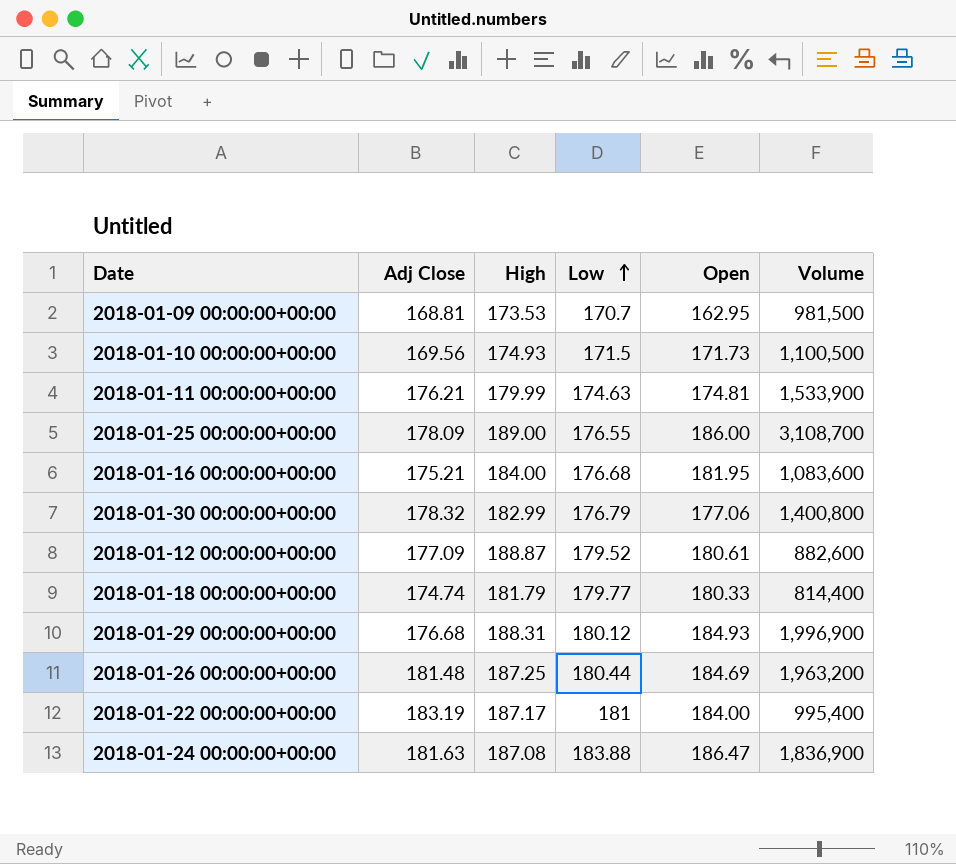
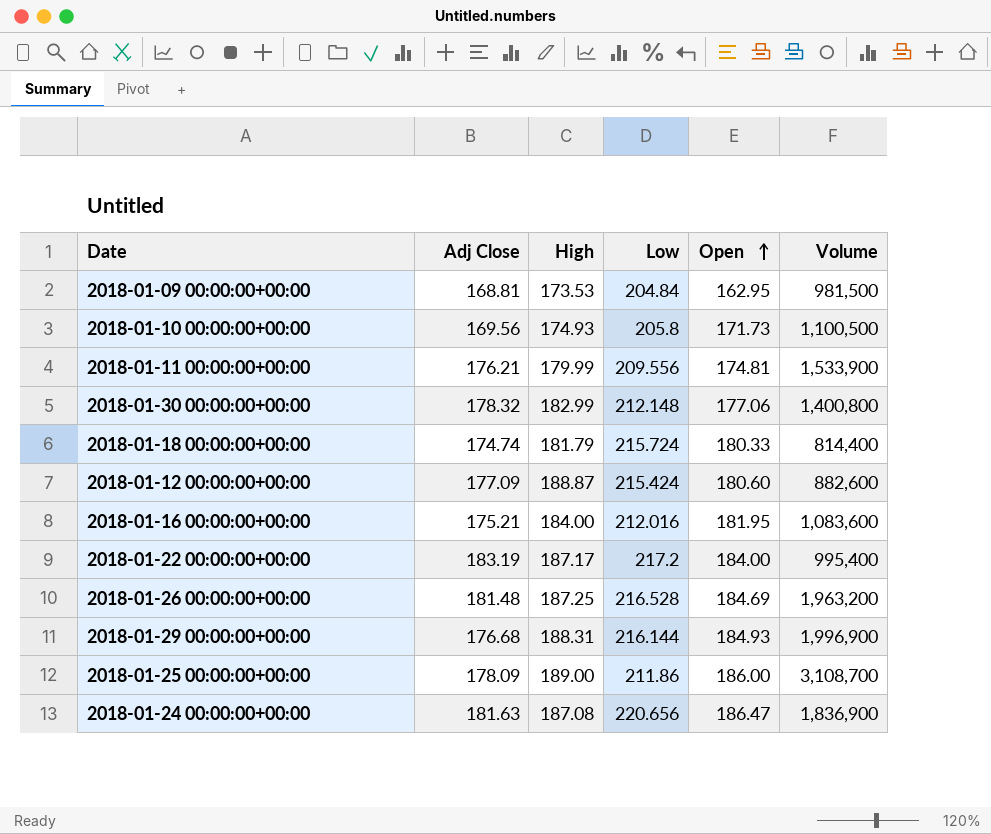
row order: Low ascending -> Open ascending
2018-01-09 00:00:00+00:00 | Low: 170.7 -> 204.84
2018-01-10 00:00:00+00:00 | Low: 171.5 -> 205.8
2018-01-11 00:00:00+00:00 | Low: 174.63 -> 209.556
2018-01-30 00:00:00+00:00 | Low: 176.79 -> 212.148
2018-01-18 00:00:00+00:00 | Low: 179.77 -> 215.724
2018-01-12 00:00:00+00:00 | Low: 179.52 -> 215.424
2018-01-12 00:00:00+00:00 | Open: 180.61 -> 180.60
2018-01-16 00:00:00+00:00 | Low: 176.68 -> 212.016
2018-01-22 00:00:00+00:00 | Low: 181 -> 217.2
2018-01-26 00:00:00+00:00 | Low: 180.44 -> 216.528
2018-01-29 00:00:00+00:00 | Low: 180.12 -> 216.144
2018-01-25 00:00:00+00:00 | Low: 176.55 -> 211.86
2018-01-24 00:00:00+00:00 | Low: 183.88 -> 220.656

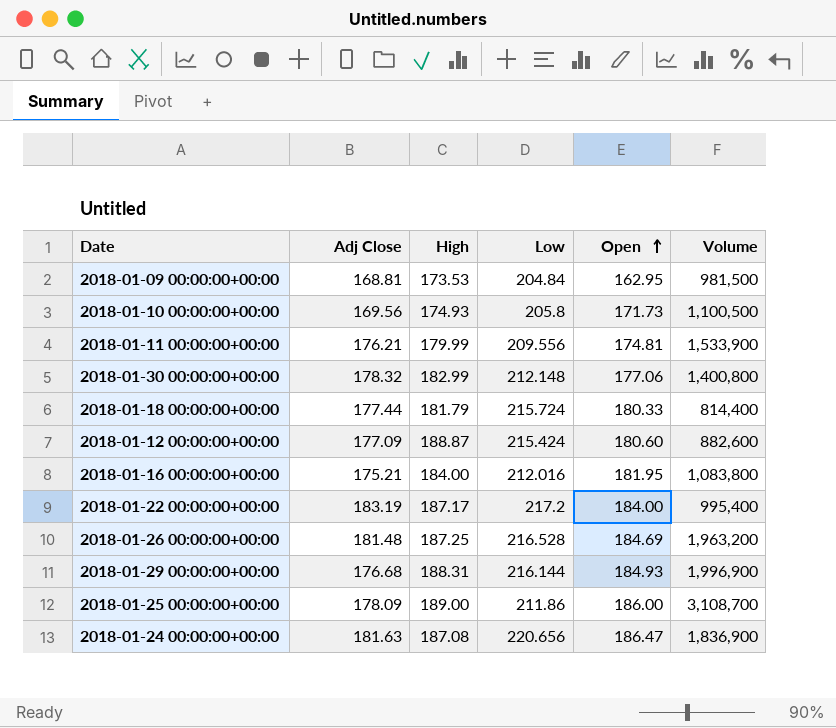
2018-01-18 00:00:00+00:00 | Adj Close: 174.74 -> 177.44
2018-01-16 00:00:00+00:00 | Volume: 1,083,600 -> 1,083,800

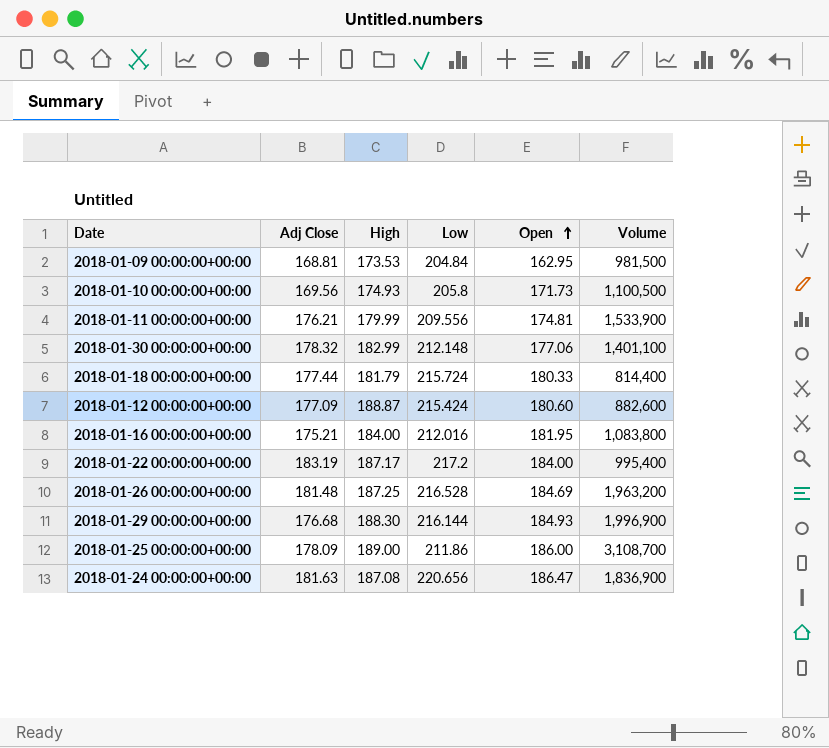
2018-01-30 00:00:00+00:00 | Volume: 1,400,800 -> 1,401,100
2018-01-29 00:00:00+00:00 | High: 188.31 -> 188.30

